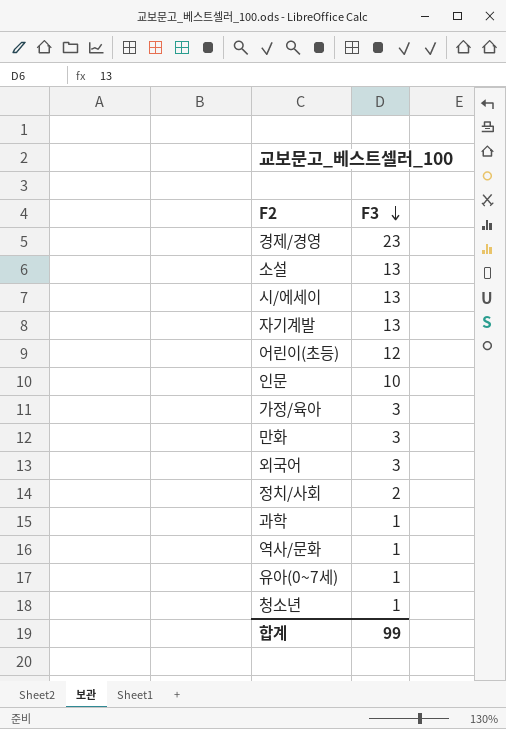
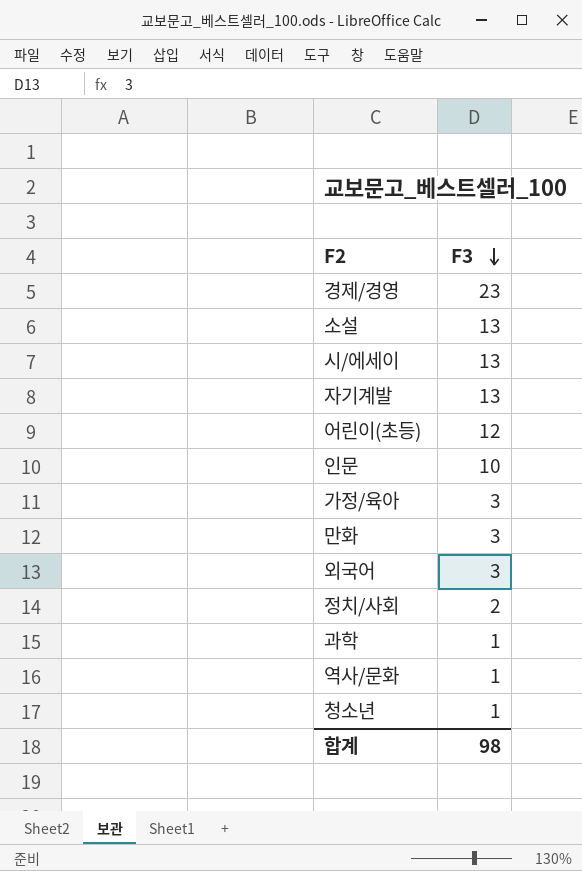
row 유아(0~7세): 1 -> none
합계 | F3: 99 -> 98

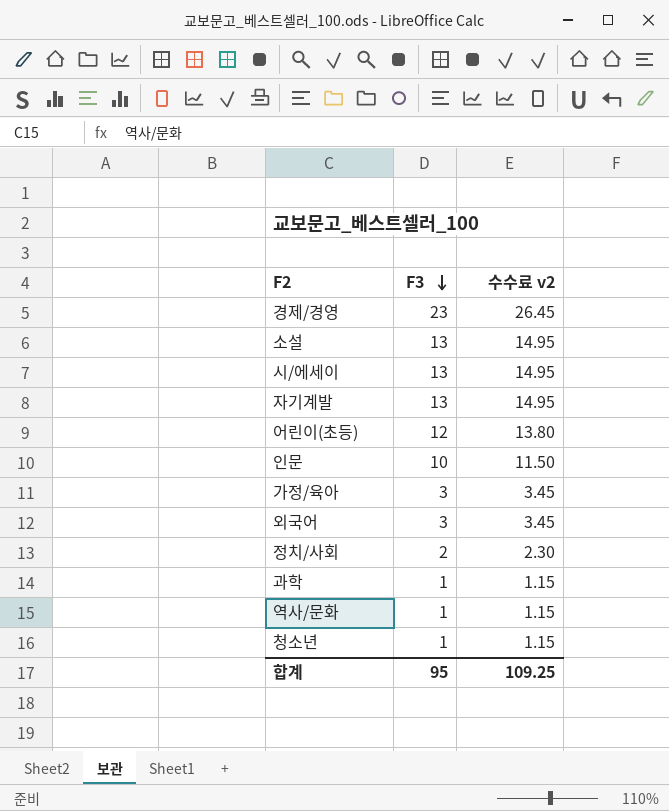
column 수수료 v2 | formula: none -> [F3] * 1.15
row 만화: 3 -> none
합계 | F3: 98 -> 95

